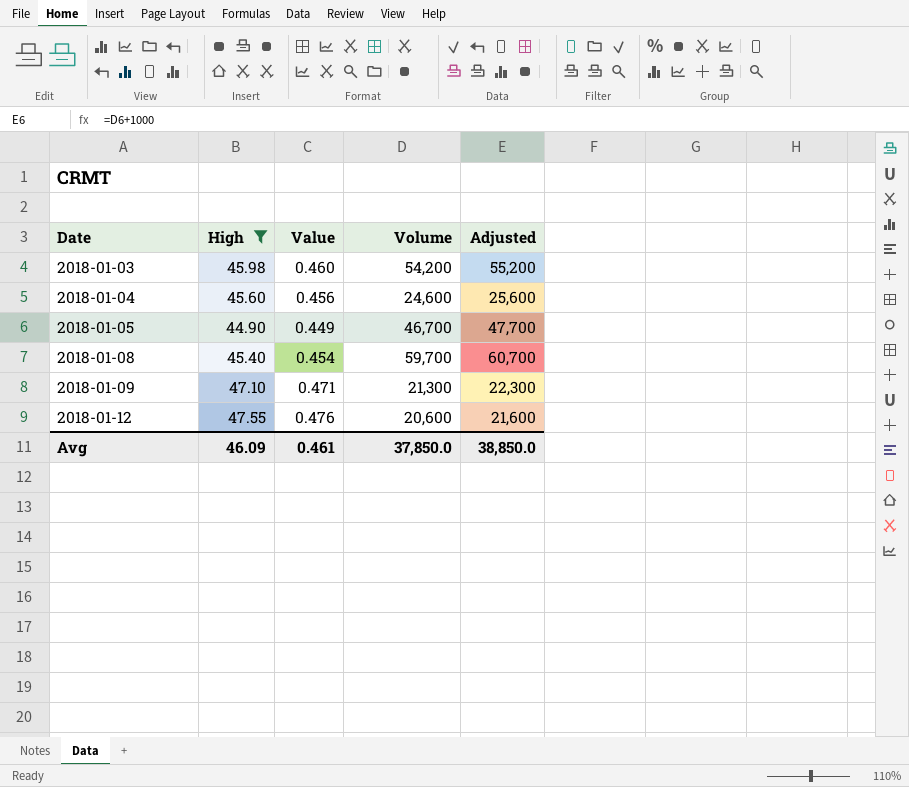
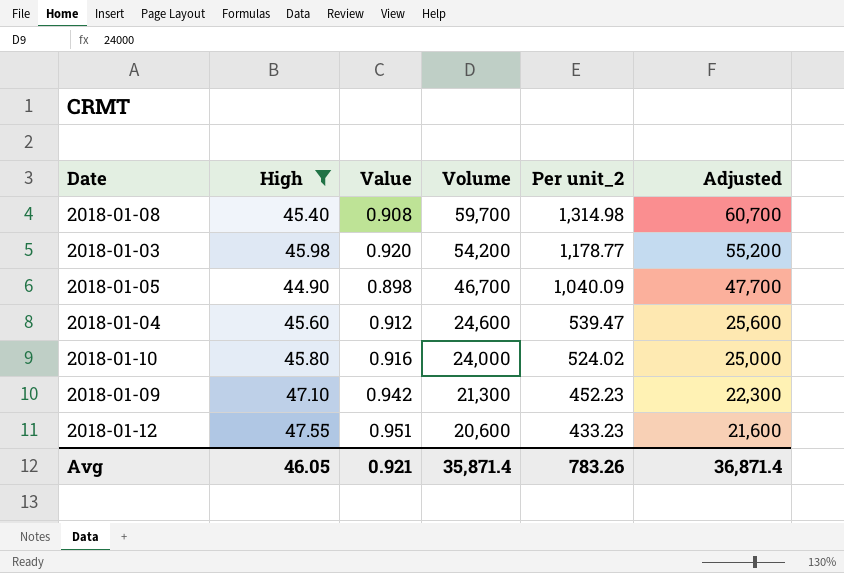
row order: Date ascending -> Volume descending
column Value | formula: [High] * 0.01 -> [High] * 0.02
column Per unit_2 | formula: none -> [Volume] / [High]
row 2018-01-10: none -> 45.80 | 0.916 | 24,000 | 524.02 | 25,000
Avg | High: 46.09 -> 46.05
Avg | Value: 0.461 -> 0.921
Avg | Volume: 37,850.0 -> 35,871.4
Avg | Adjusted: 38,850.0 -> 36,871.4

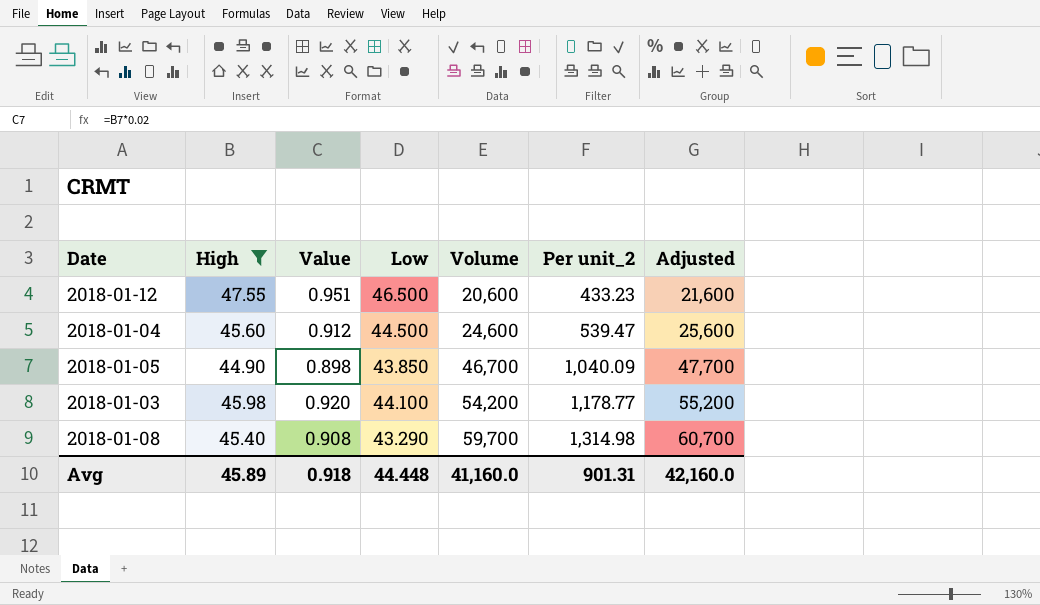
row order: Volume descending -> Volume ascending
column Low | position: none -> 4
row 2018-01-10: 45.80 | 0.916 | 24,000 | 524.02 | 25,000 -> none
row 2018-01-09: 47.10 | 0.942 | 21,300 | 452.23 | 22,300 -> none
Avg | High: 46.05 -> 45.89
Avg | Value: 0.921 -> 0.918
Avg | Volume: 35,871.4 -> 41,160.0
Avg | Per unit_2: 783.26 -> 901.31
Avg | Adjusted: 36,871.4 -> 42,160.0

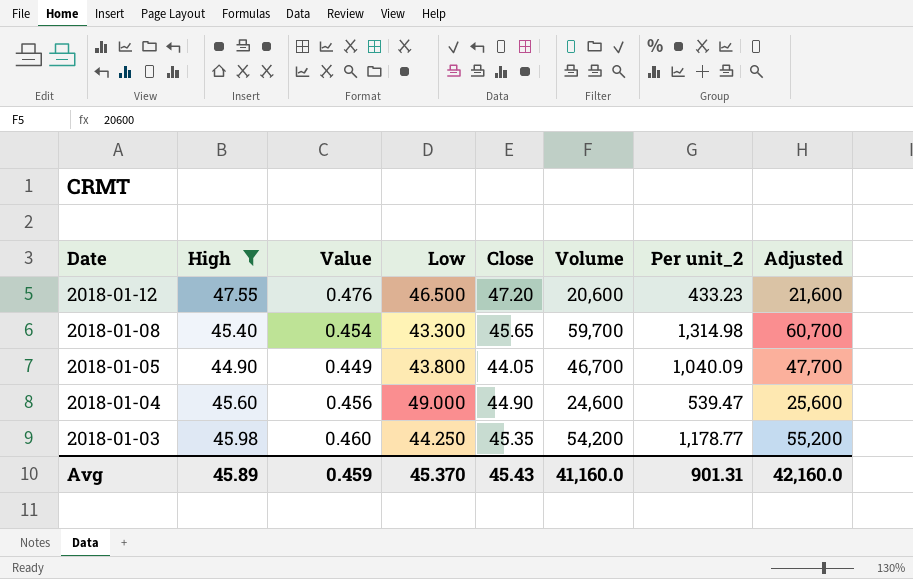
row order: Volume ascending -> Date descending
column Value | formula: [High] * 0.02 -> [High] * 0.01
column Close | position: none -> 5
2018-01-08 | Low: 43.290 -> 43.300
2018-01-05 | Low: 43.850 -> 43.800
2018-01-04 | Low: 44.500 -> 49.000
2018-01-03 | Low: 44.100 -> 44.250
Avg | Value: 0.918 -> 0.459
Avg | Low: 44.448 -> 45.370

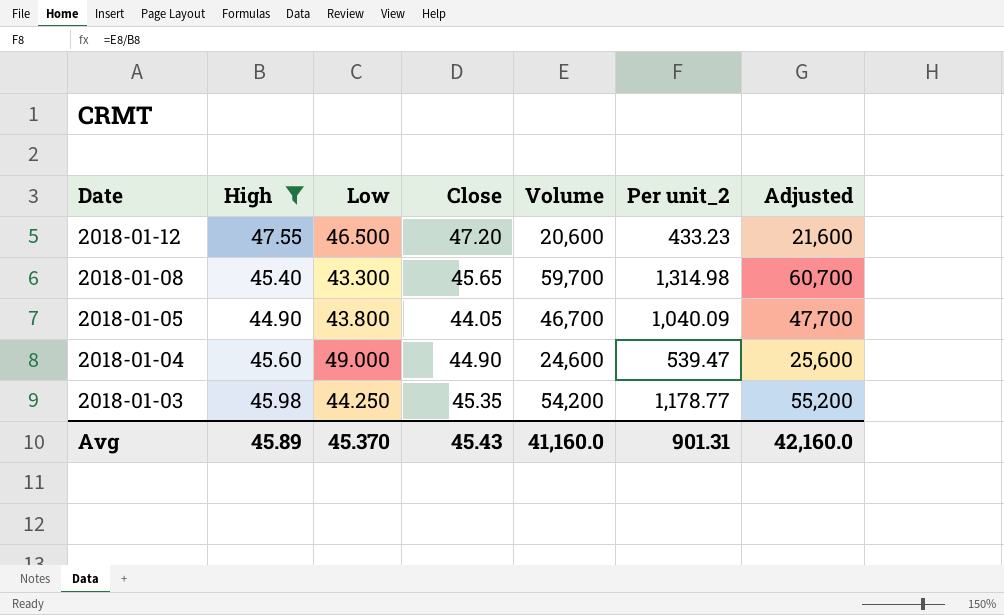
column Value | formula: [High] * 0.01 -> none

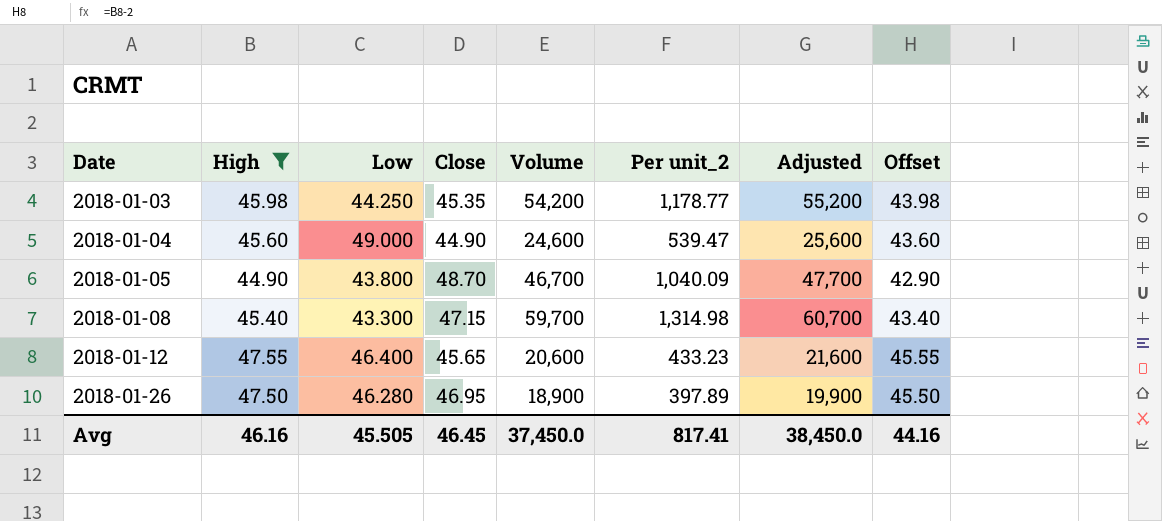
row order: Date descending -> Date ascending
column Offset | formula: none -> [High] - 2
2018-01-05 | Close: 44.05 -> 48.70
2018-01-08 | Close: 45.65 -> 47.15
2018-01-12 | Low: 46.500 -> 46.400
2018-01-12 | Close: 47.20 -> 45.65
row 2018-01-26: none -> 47.50 | 46.280 | 46.95 | 18,900 | 397.89 | 19,900 | 45.50
Avg | High: 45.89 -> 46.16
Avg | Low: 45.370 -> 45.505
Avg | Close: 45.43 -> 46.45
Avg | Volume: 41,160.0 -> 37,450.0
Avg | Per unit_2: 901.31 -> 817.41
Avg | Adjusted: 42,160.0 -> 38,450.0

